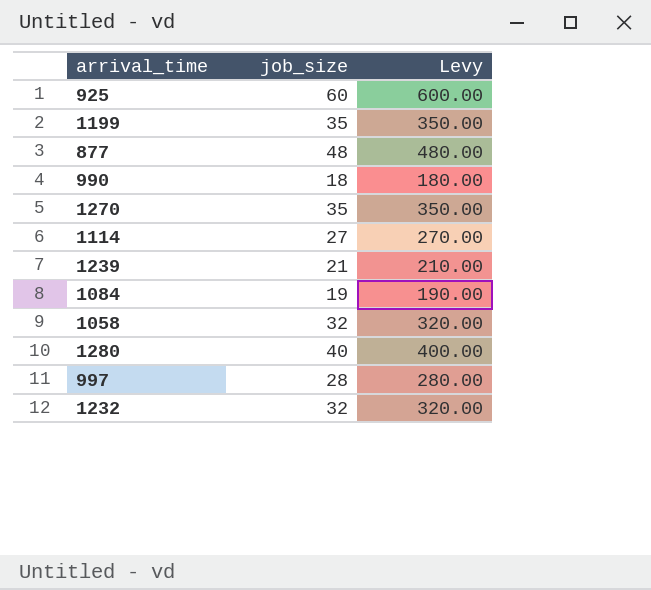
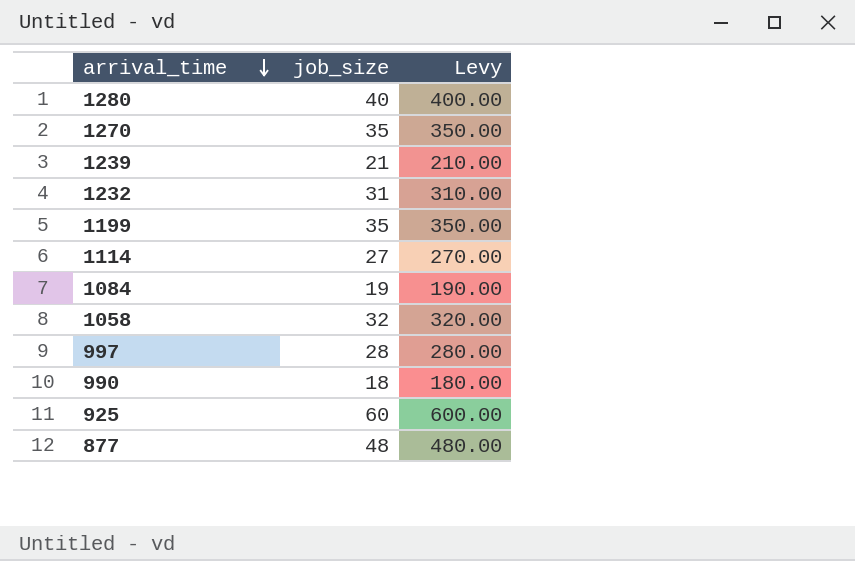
row order: none -> arrival_time descending
1232 | job_size: 32 -> 31
1232 | Levy: 320.00 -> 310.00

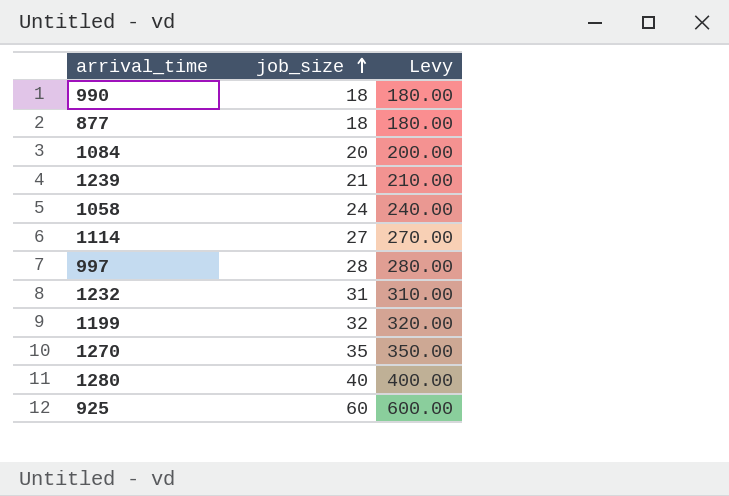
row order: arrival_time descending -> job_size ascending
877 | job_size: 48 -> 18
877 | Levy: 480.00 -> 180.00
1084 | job_size: 19 -> 20
1084 | Levy: 190.00 -> 200.00
1058 | job_size: 32 -> 24
1058 | Levy: 320.00 -> 240.00
1199 | job_size: 35 -> 32
1199 | Levy: 350.00 -> 320.00

